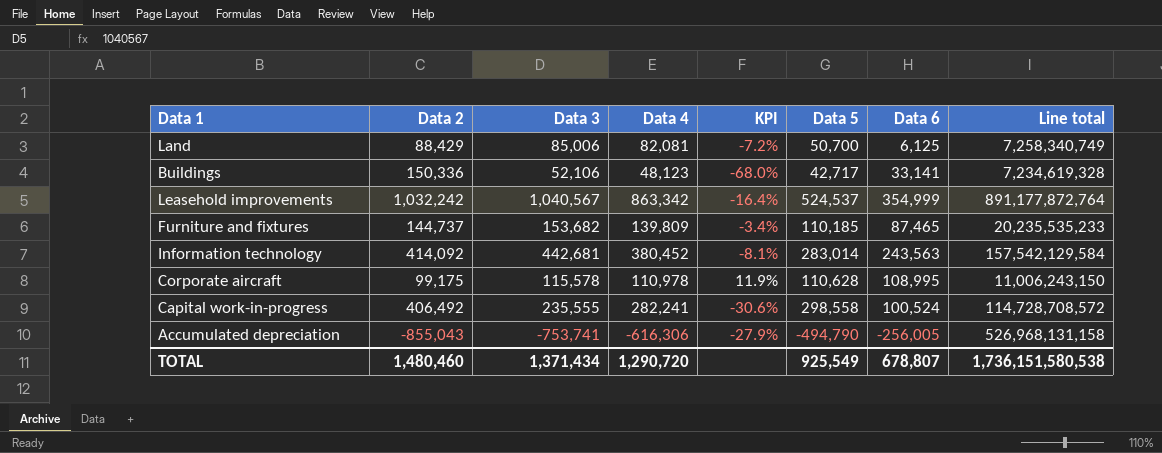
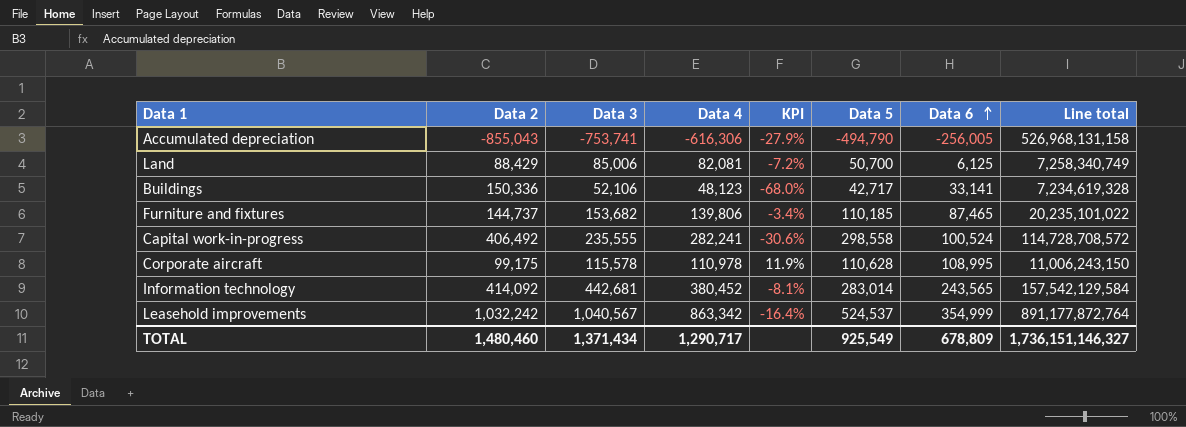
row order: none -> Data 6 ascending
Furniture and fixtures | Data 4: 139,809 -> 139,806
Furniture and fixtures | Line total: 20,235,535,233 -> 20,235,101,022
Information technology | Data 6: 243,563 -> 243,565
TOTAL | Data 4: 1,290,720 -> 1,290,717
TOTAL | Data 6: 678,807 -> 678,809
TOTAL | Line total: 1,736,151,580,538 -> 1,736,151,146,327

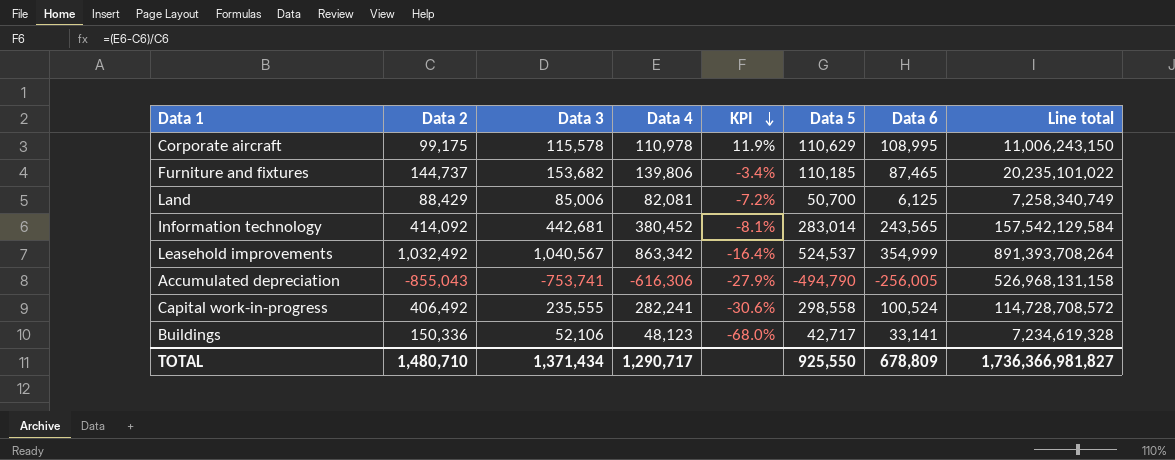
row order: Data 6 ascending -> KPI descending
Corporate aircraft | Data 5: 110,628 -> 110,629
Leasehold improvements | Data 2: 1,032,242 -> 1,032,492
Leasehold improvements | Line total: 891,177,872,764 -> 891,393,708,264
TOTAL | Data 2: 1,480,460 -> 1,480,710
TOTAL | Data 5: 925,549 -> 925,550
TOTAL | Line total: 1,736,151,146,327 -> 1,736,366,981,827

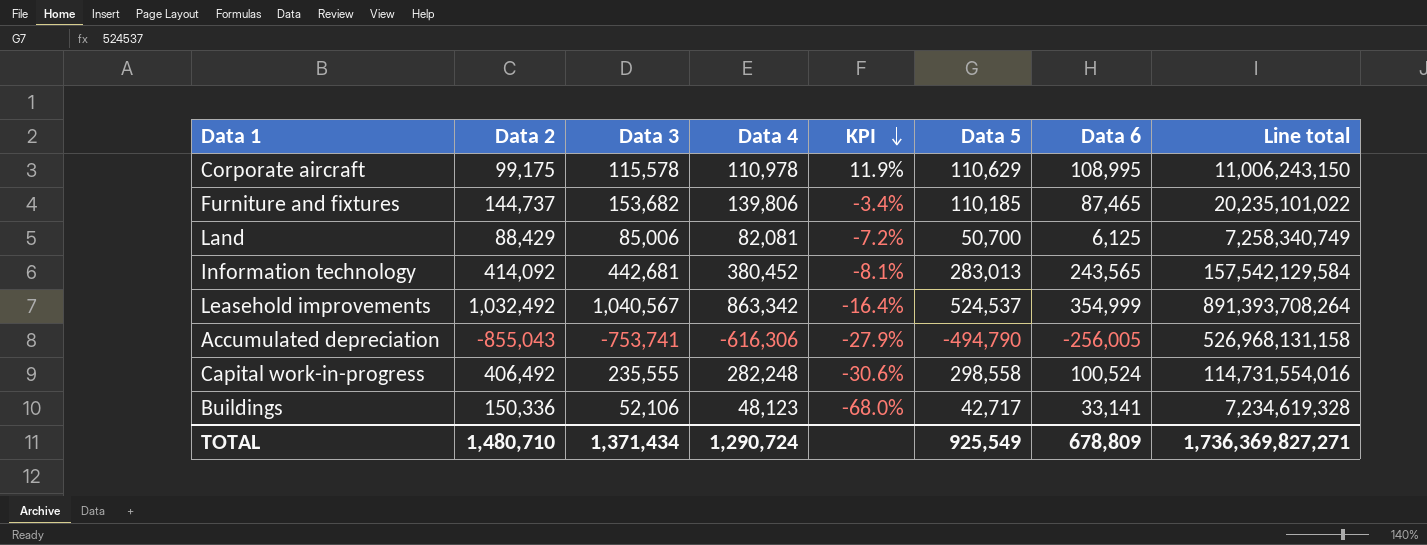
Information technology | Data 5: 283,014 -> 283,013
Capital work-in-progress | Data 4: 282,241 -> 282,248
Capital work-in-progress | Line total: 114,728,708,572 -> 114,731,554,016
TOTAL | Data 4: 1,290,717 -> 1,290,724
TOTAL | Data 5: 925,550 -> 925,549
TOTAL | Line total: 1,736,366,981,827 -> 1,736,369,827,271

